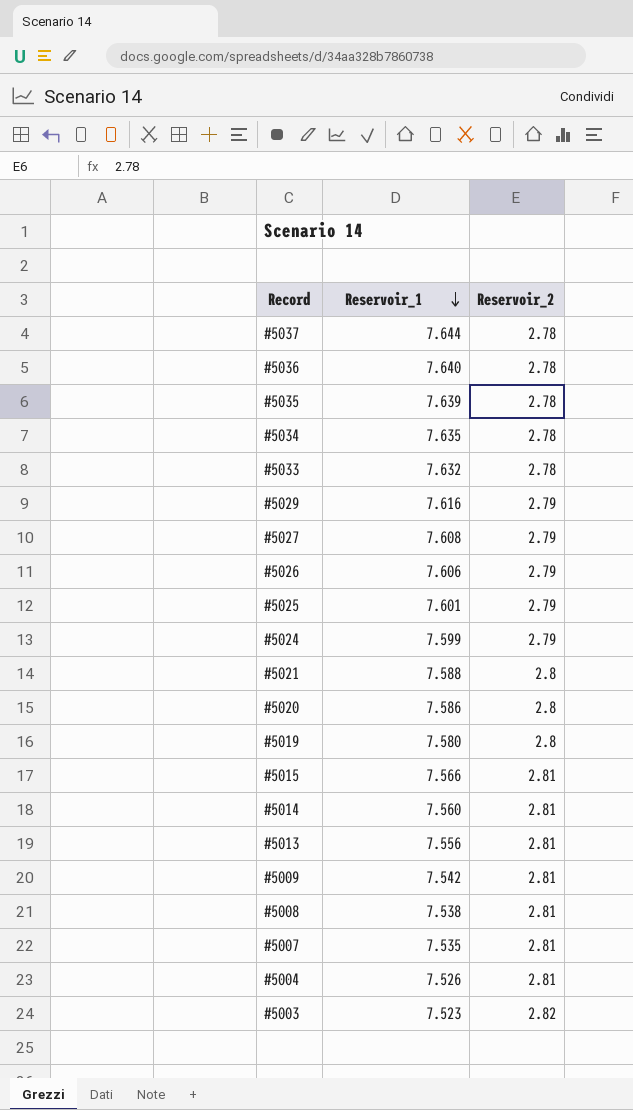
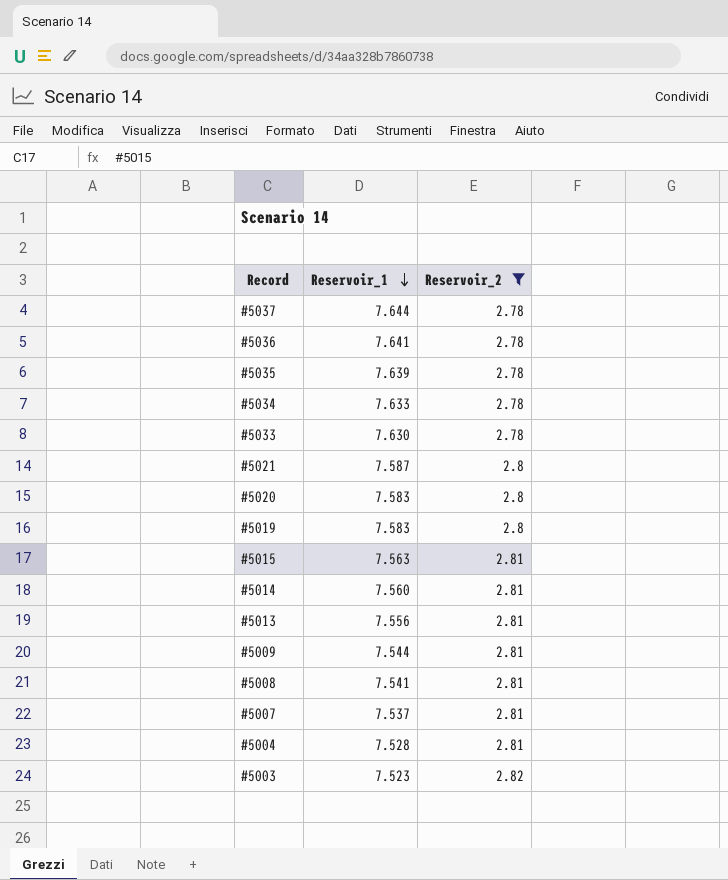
filter: none -> Reservoir_2 != 2.79
#5036 | Reservoir_1: 7.640 -> 7.641
#5034 | Reservoir_1: 7.635 -> 7.633
#5033 | Reservoir_1: 7.632 -> 7.630
#5021 | Reservoir_1: 7.588 -> 7.587
#5020 | Reservoir_1: 7.586 -> 7.583
#5019 | Reservoir_1: 7.580 -> 7.583
#5015 | Reservoir_1: 7.566 -> 7.563
#5009 | Reservoir_1: 7.542 -> 7.544
#5008 | Reservoir_1: 7.538 -> 7.541
#5007 | Reservoir_1: 7.535 -> 7.537
#5004 | Reservoir_1: 7.526 -> 7.528

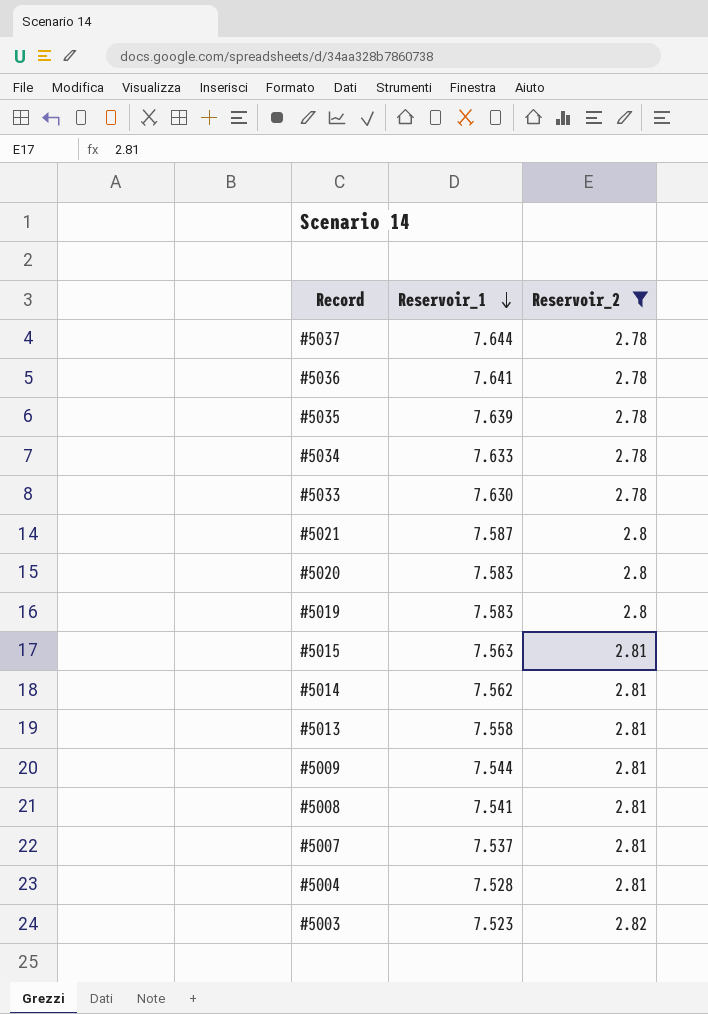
#5014 | Reservoir_1: 7.560 -> 7.562
#5013 | Reservoir_1: 7.556 -> 7.558

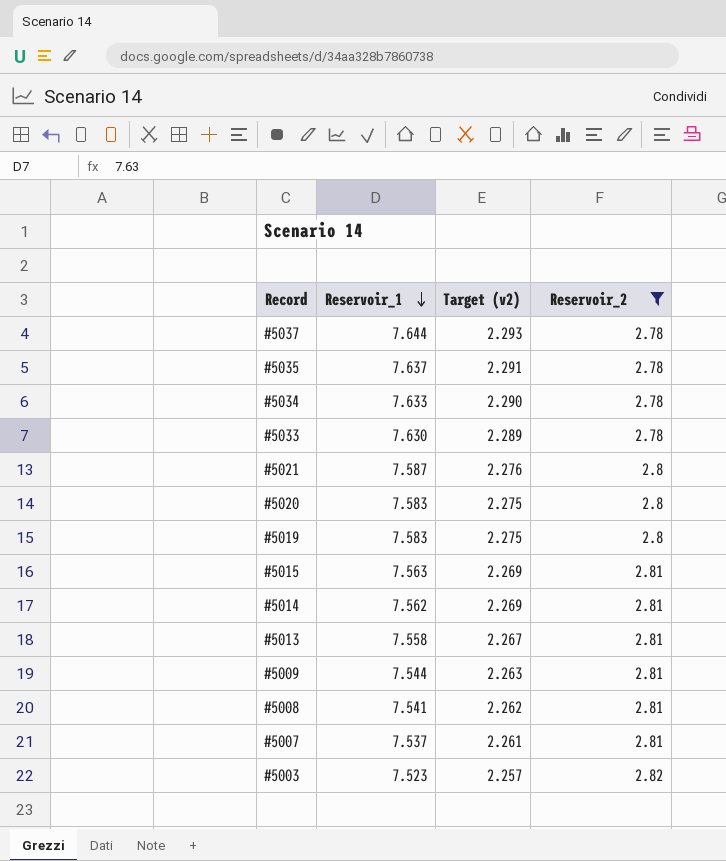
column Target (v2) | formula: none -> [Reservoir_1] * 0.3
row #5036: 7.641 | 2.78 -> none
row #5004: 7.528 | 2.81 -> none
#5035 | Reservoir_1: 7.639 -> 7.637

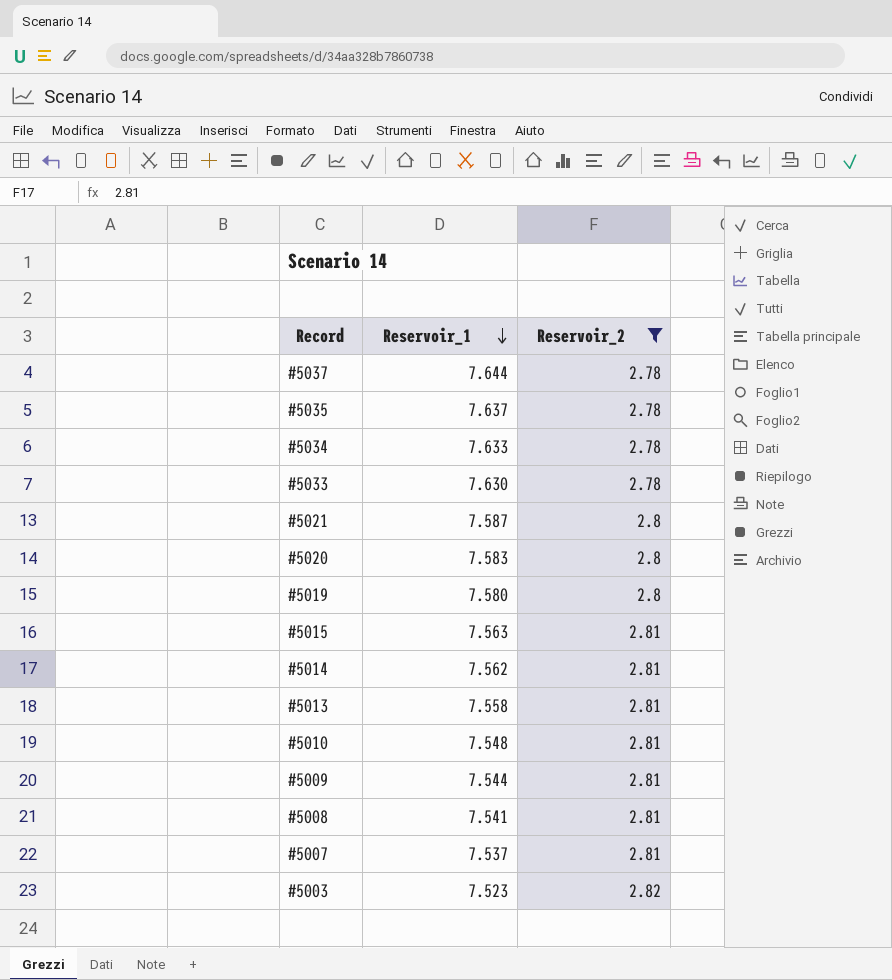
column Target (v2) | formula: [Reservoir_1] * 0.3 -> none
#5019 | Reservoir_1: 7.583 -> 7.580
row #5010: none -> 7.548 | 2.81

